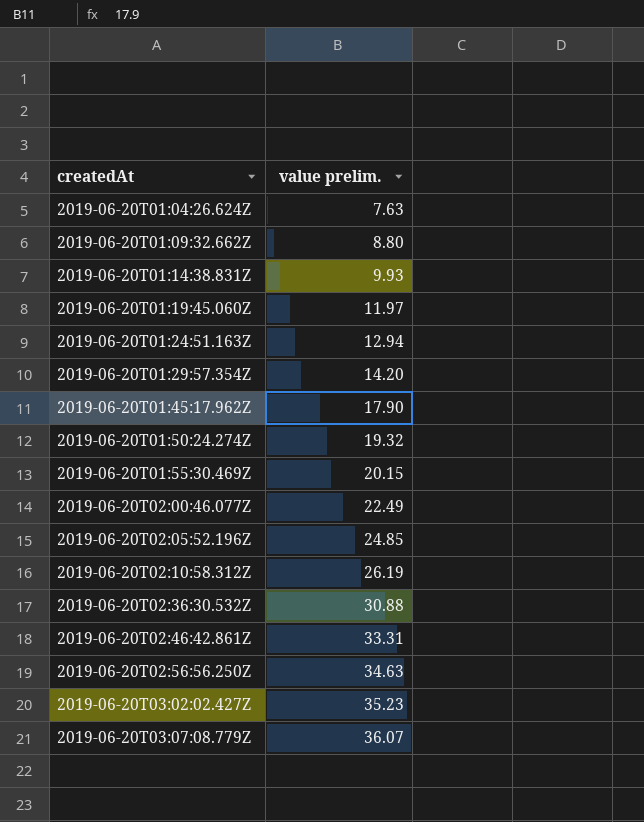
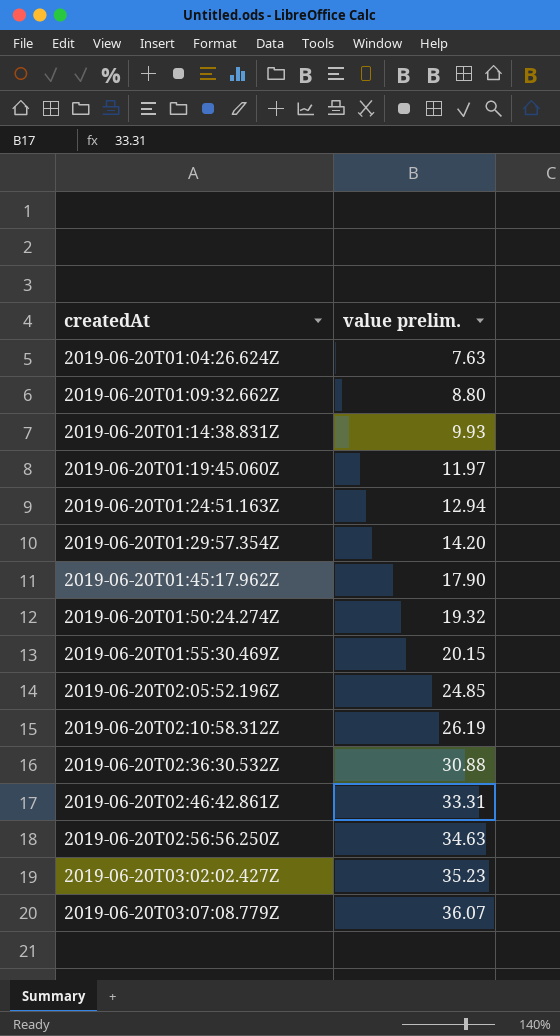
row 2019-06-20T02:00:46.077Z: 22.49 -> none

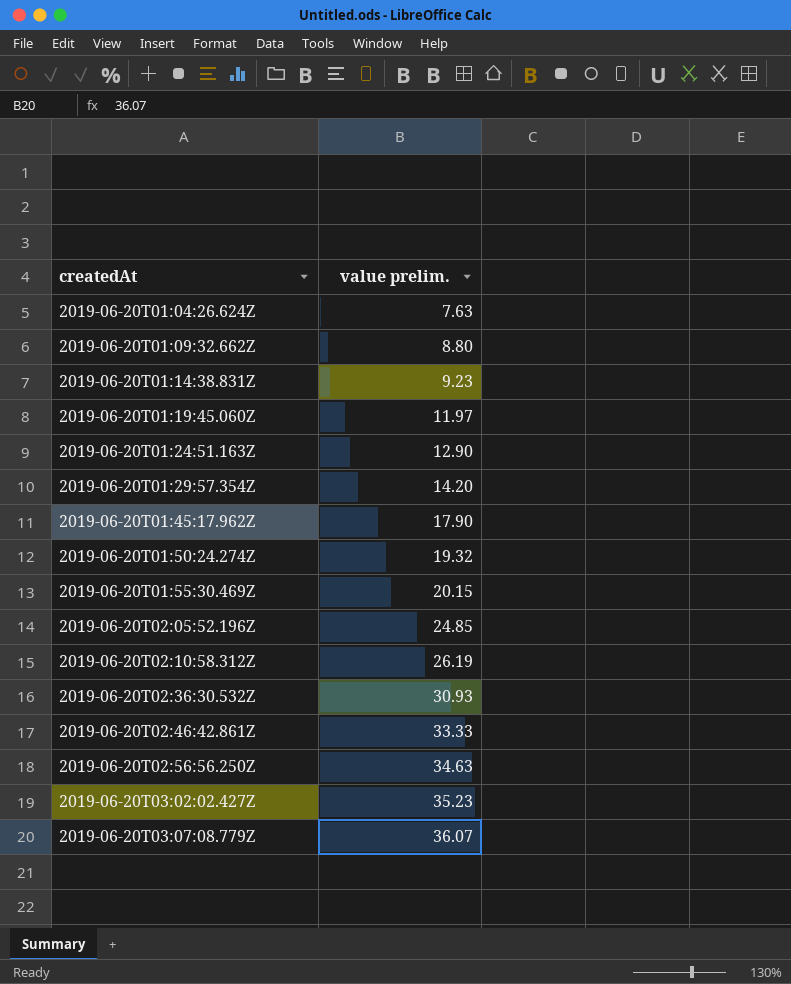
2019-06-20T01:14:38.831Z | value prelim.: 9.93 -> 9.23
2019-06-20T01:24:51.163Z | value prelim.: 12.94 -> 12.90
2019-06-20T02:36:30.532Z | value prelim.: 30.88 -> 30.93
2019-06-20T02:46:42.861Z | value prelim.: 33.31 -> 33.33

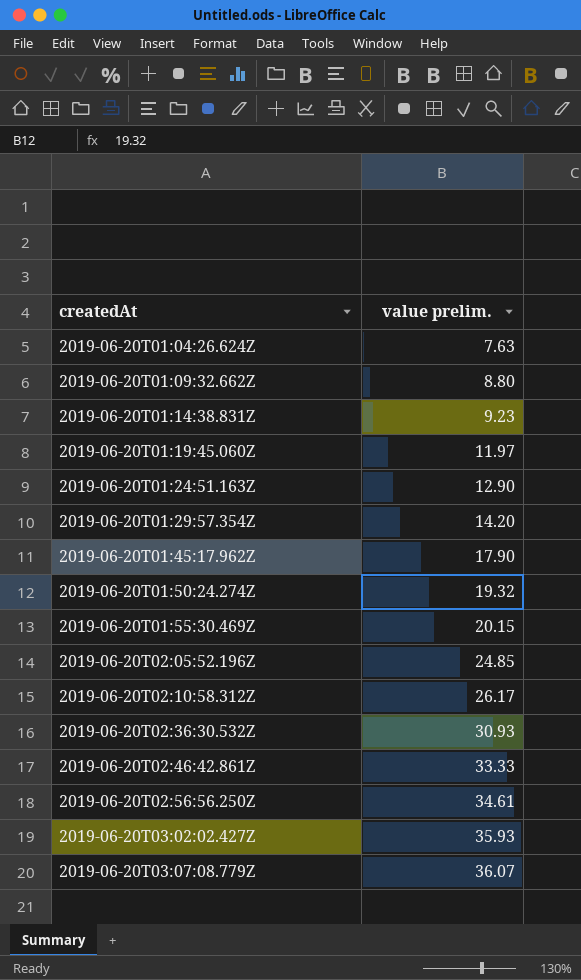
2019-06-20T02:10:58.312Z | value prelim.: 26.19 -> 26.17
2019-06-20T02:56:56.250Z | value prelim.: 34.63 -> 34.61
2019-06-20T03:02:02.427Z | value prelim.: 35.23 -> 35.93

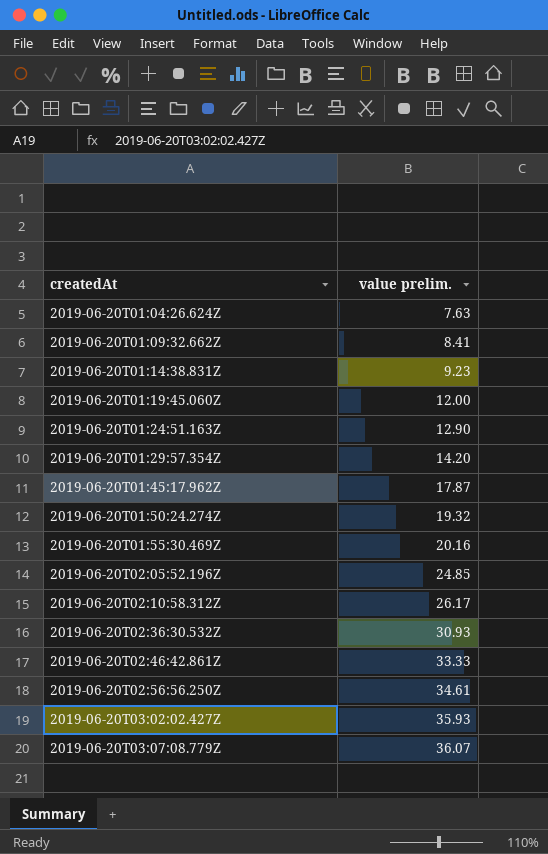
2019-06-20T01:09:32.662Z | value prelim.: 8.80 -> 8.41
2019-06-20T01:19:45.060Z | value prelim.: 11.97 -> 12.00
2019-06-20T01:45:17.962Z | value prelim.: 17.90 -> 17.87
2019-06-20T01:55:30.469Z | value prelim.: 20.15 -> 20.16

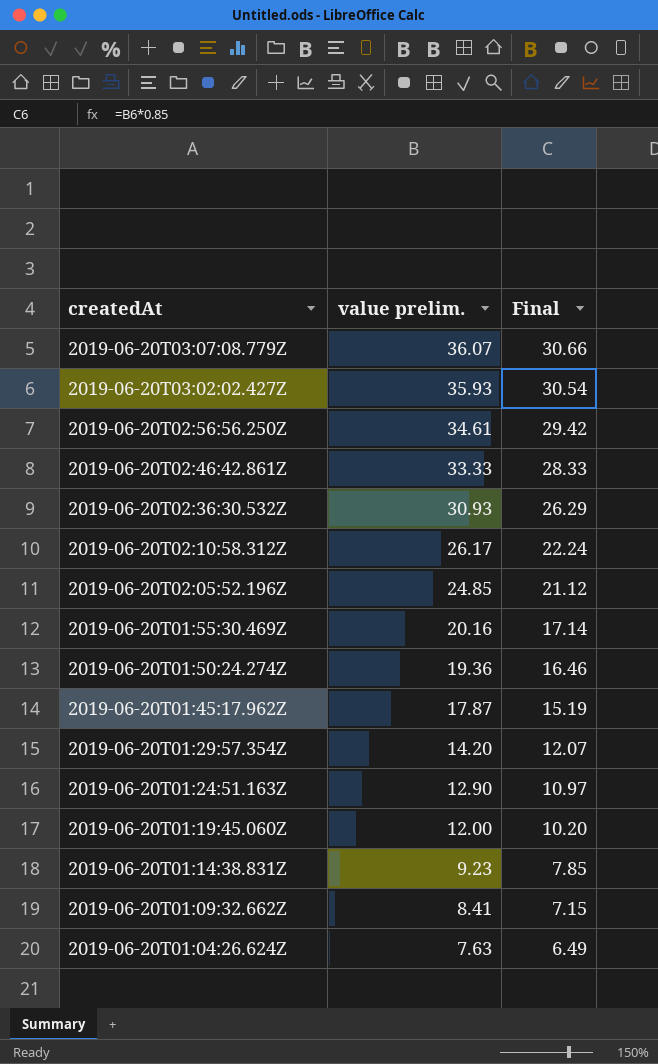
row order: createdAt ascending -> createdAt descending
column Final | formula: none -> [value prelim.] * 0.85
2019-06-20T01:50:24.274Z | value prelim.: 19.32 -> 19.36

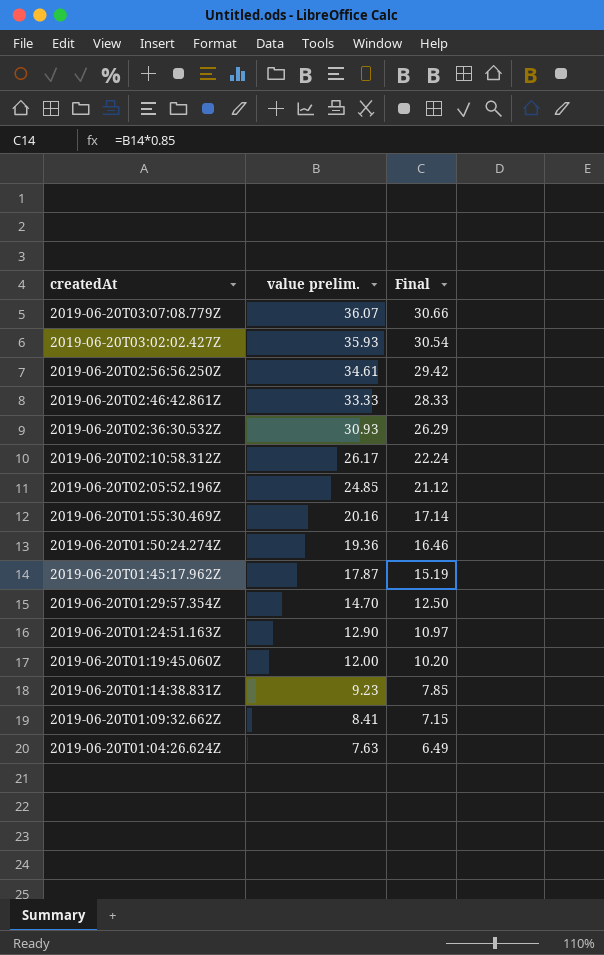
2019-06-20T01:29:57.354Z | value prelim.: 14.20 -> 14.70
2019-06-20T01:29:57.354Z | Final: 12.07 -> 12.50

